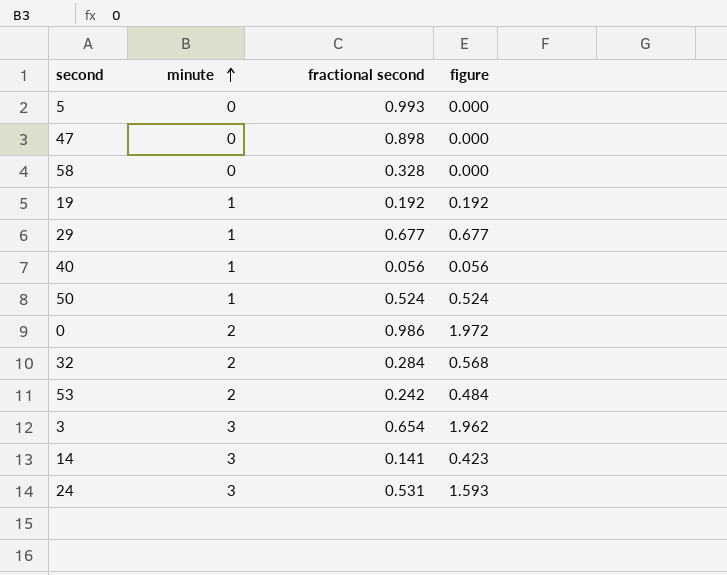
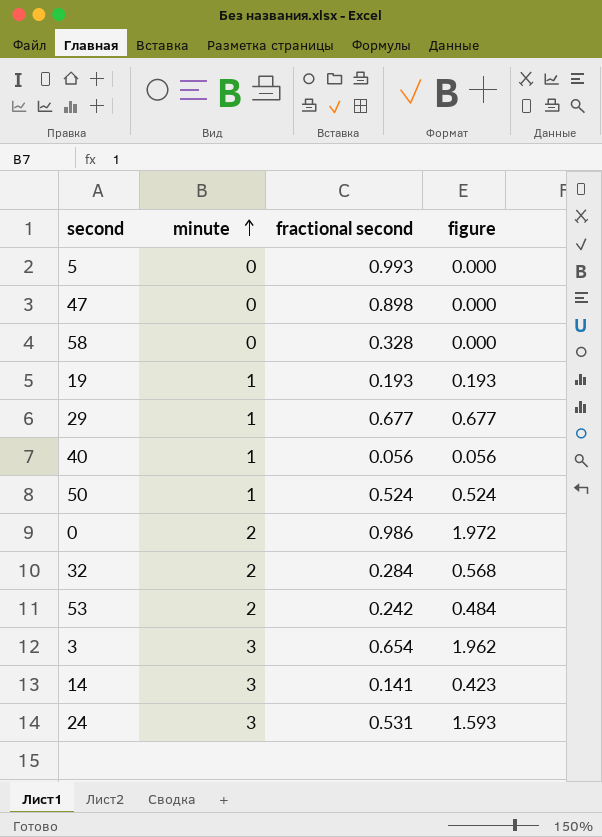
19 | fractional second: 0.192 -> 0.193
19 | figure: 0.192 -> 0.193

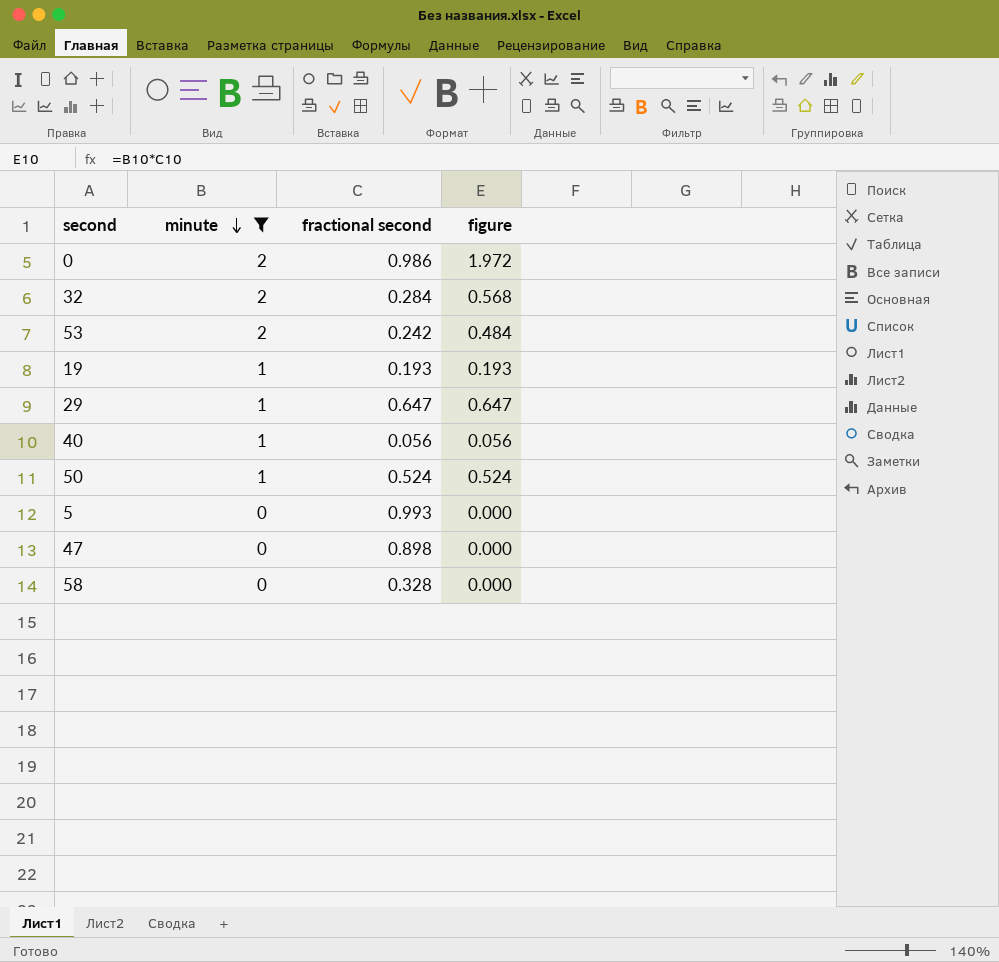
filter: none -> minute != 3
row order: minute ascending -> minute descending
29 | fractional second: 0.677 -> 0.647
29 | figure: 0.677 -> 0.647

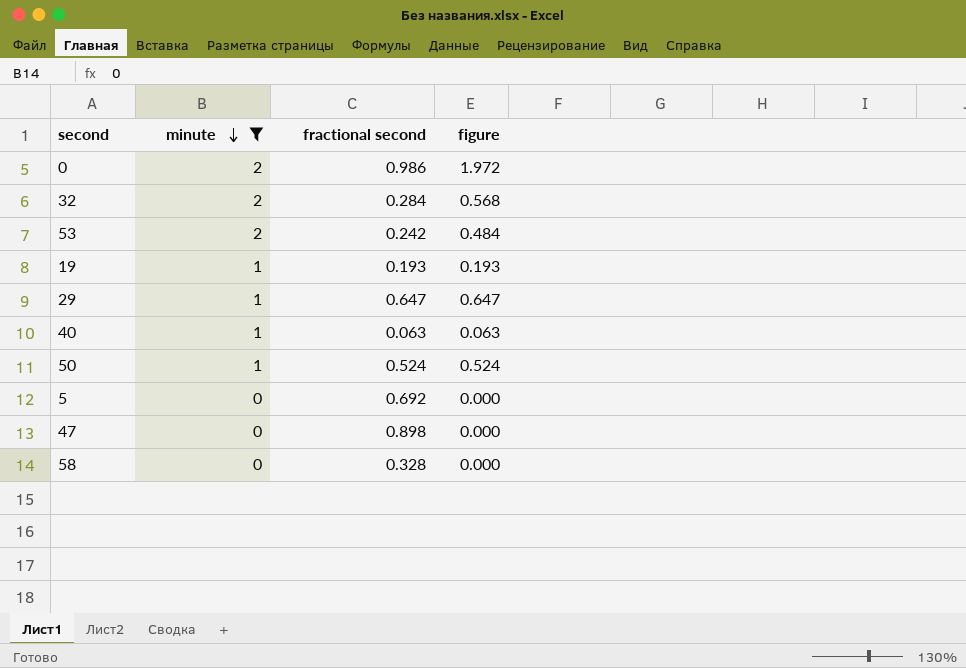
40 | fractional second: 0.056 -> 0.063
40 | figure: 0.056 -> 0.063
5 | fractional second: 0.993 -> 0.692

